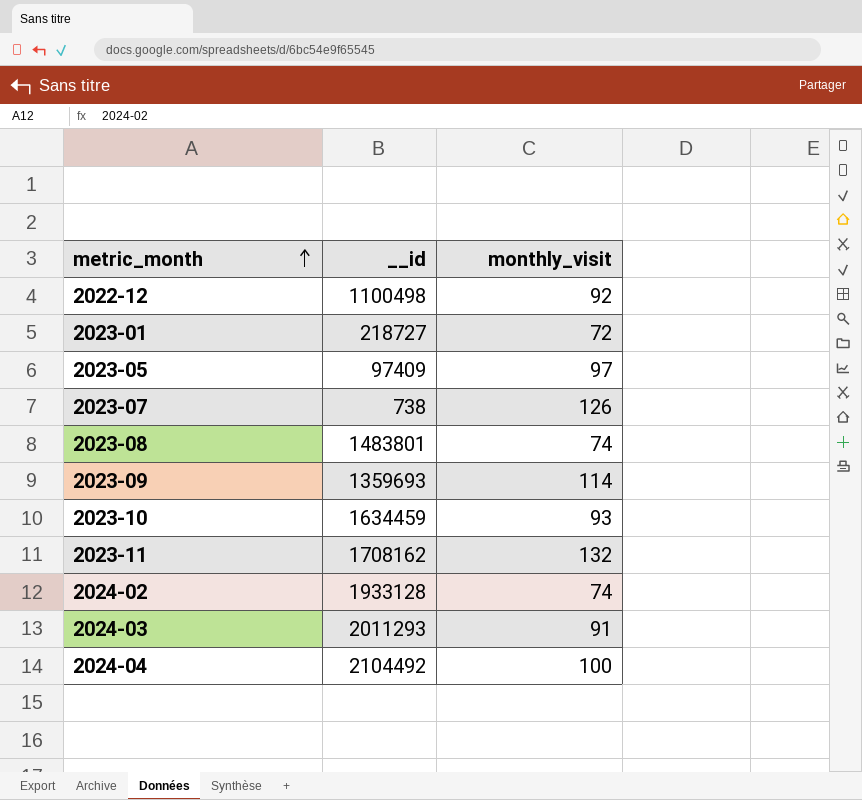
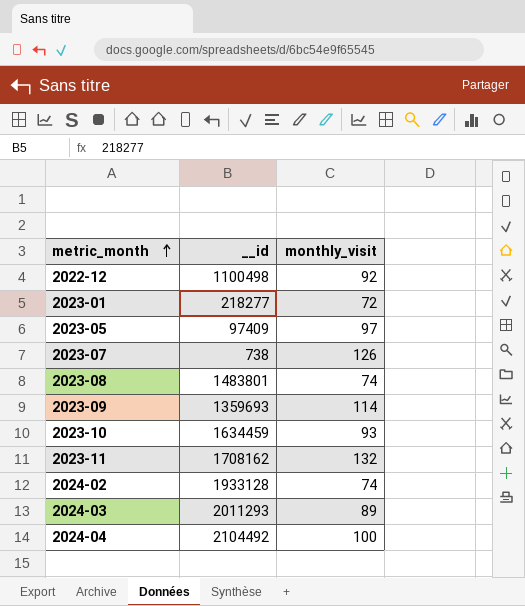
2023-01 | __id: 218727 -> 218277
2024-03 | monthly_visit: 91 -> 89

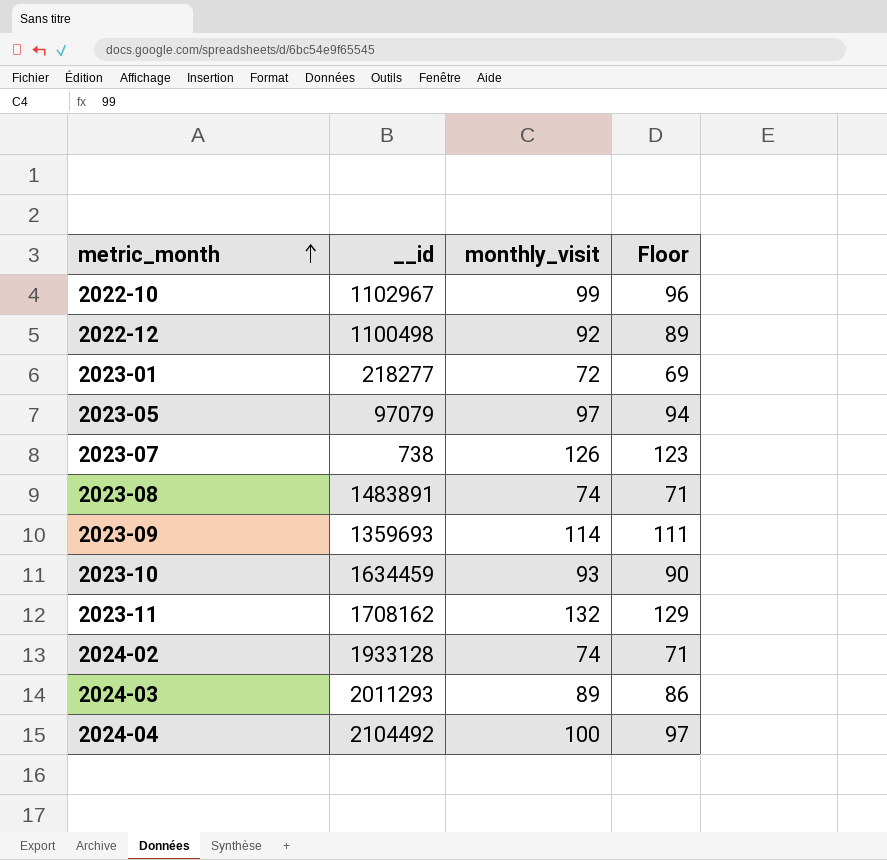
column Floor | formula: none -> [monthly_visit] - 3
row 2022-10: none -> 1102967 | 99 | 96
2023-05 | __id: 97409 -> 97079
2023-08 | __id: 1483801 -> 1483891

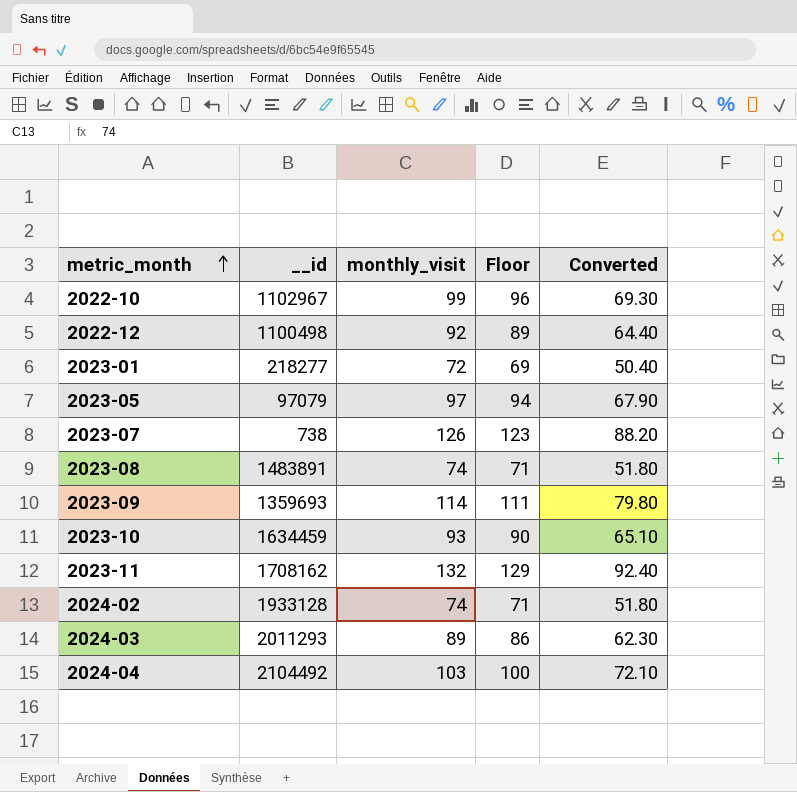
column Converted | formula: none -> [monthly_visit] * 0.7
2024-04 | monthly_visit: 100 -> 103
2024-04 | Floor: 97 -> 100

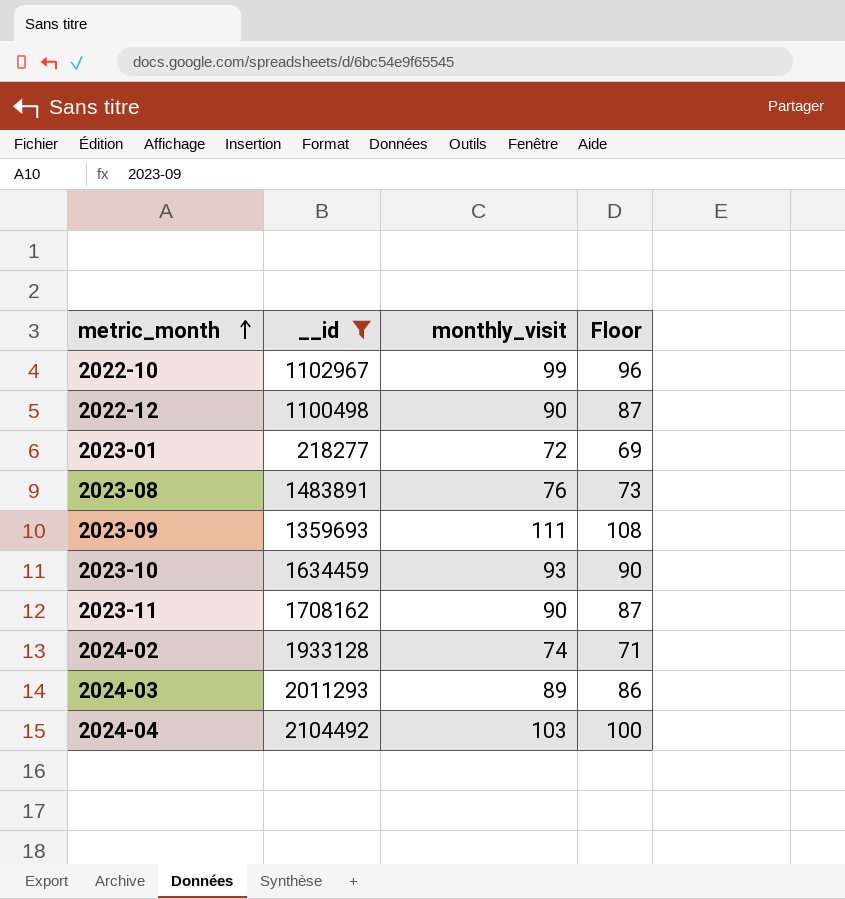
filter: none -> __id >= 218277
column Converted | formula: [monthly_visit] * 0.7 -> none
2022-12 | monthly_visit: 92 -> 90
2022-12 | Floor: 89 -> 87
2023-08 | monthly_visit: 74 -> 76
2023-08 | Floor: 71 -> 73
2023-09 | monthly_visit: 114 -> 111
2023-09 | Floor: 111 -> 108
2023-11 | monthly_visit: 132 -> 90
2023-11 | Floor: 129 -> 87

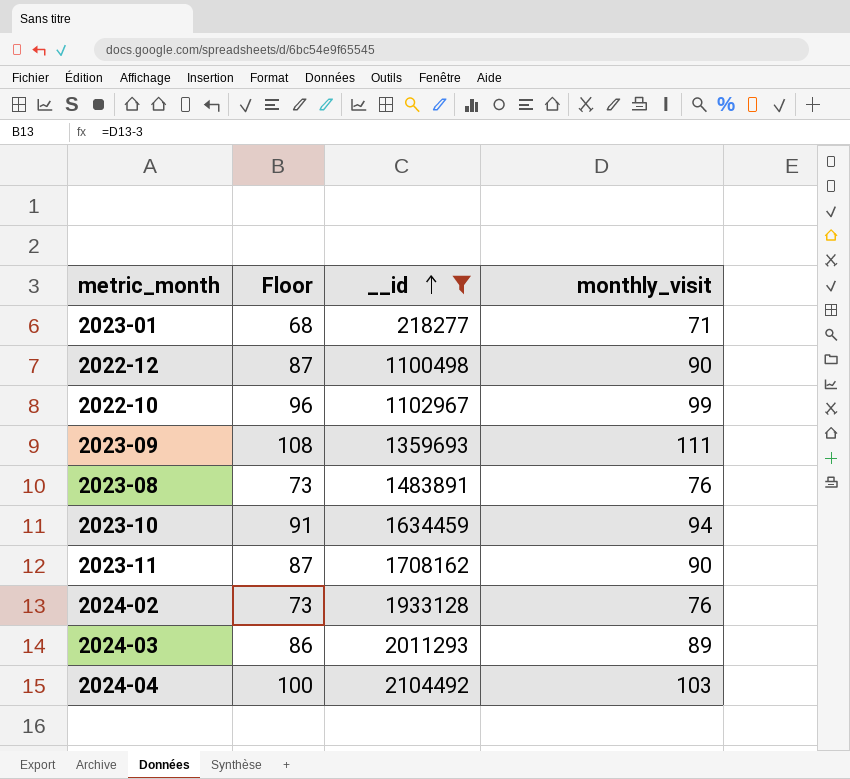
row order: metric_month ascending -> __id ascending
column Floor | position: 4 -> 2
2023-01 | Floor: 69 -> 68
2023-01 | monthly_visit: 72 -> 71
2023-10 | Floor: 90 -> 91
2023-10 | monthly_visit: 93 -> 94
2024-02 | Floor: 71 -> 73
2024-02 | monthly_visit: 74 -> 76

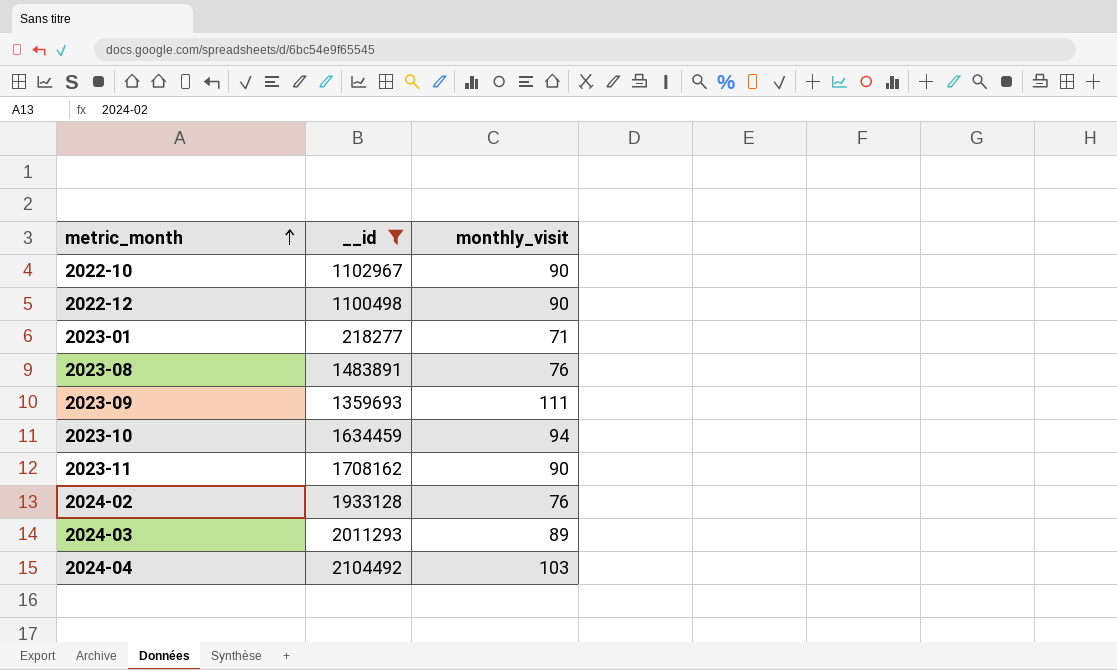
row order: __id ascending -> metric_month ascending
column Floor | formula: [monthly_visit] - 3 -> none
2022-10 | monthly_visit: 99 -> 90

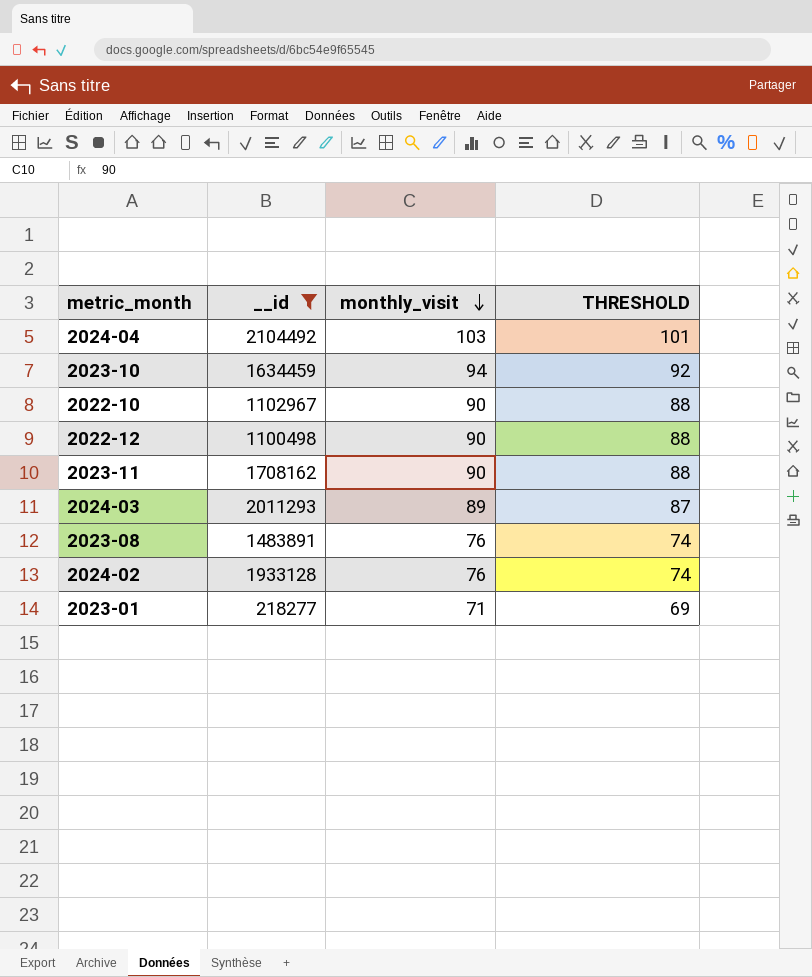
row order: metric_month ascending -> monthly_visit descending
column THRESHOLD | formula: none -> [monthly_visit] - 2
row 2023-09: 1359693 | 111 -> none

